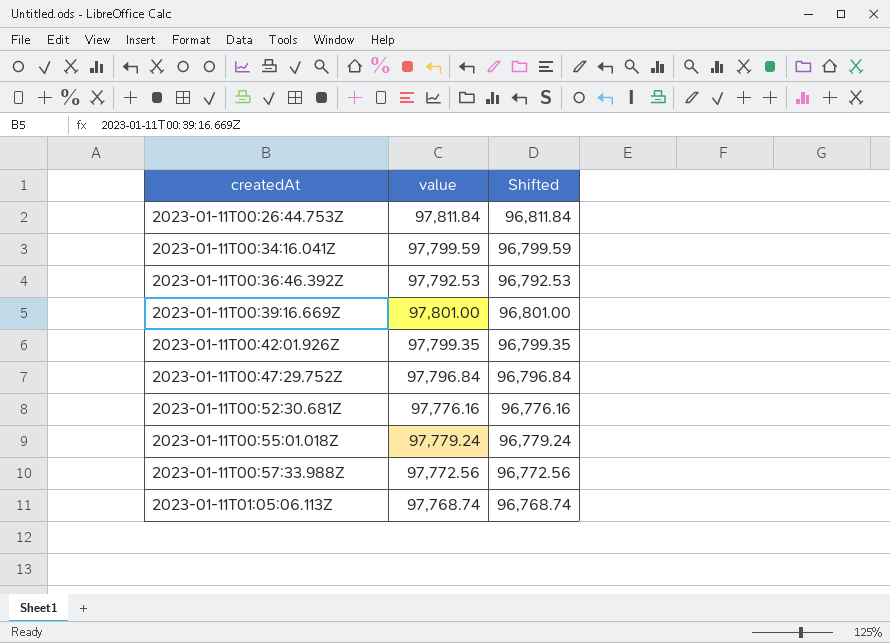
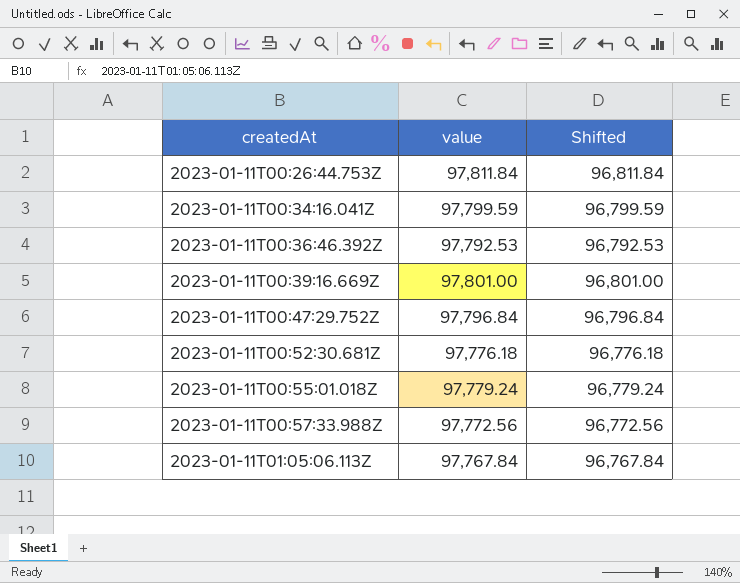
row 2023-01-11T00:42:01.926Z: 97,799.35 | 96,799.35 -> none
2023-01-11T00:52:30.681Z | value: 97,776.16 -> 97,776.18
2023-01-11T00:52:30.681Z | Shifted: 96,776.16 -> 96,776.18
2023-01-11T01:05:06.113Z | value: 97,768.74 -> 97,767.84
2023-01-11T01:05:06.113Z | Shifted: 96,768.74 -> 96,767.84

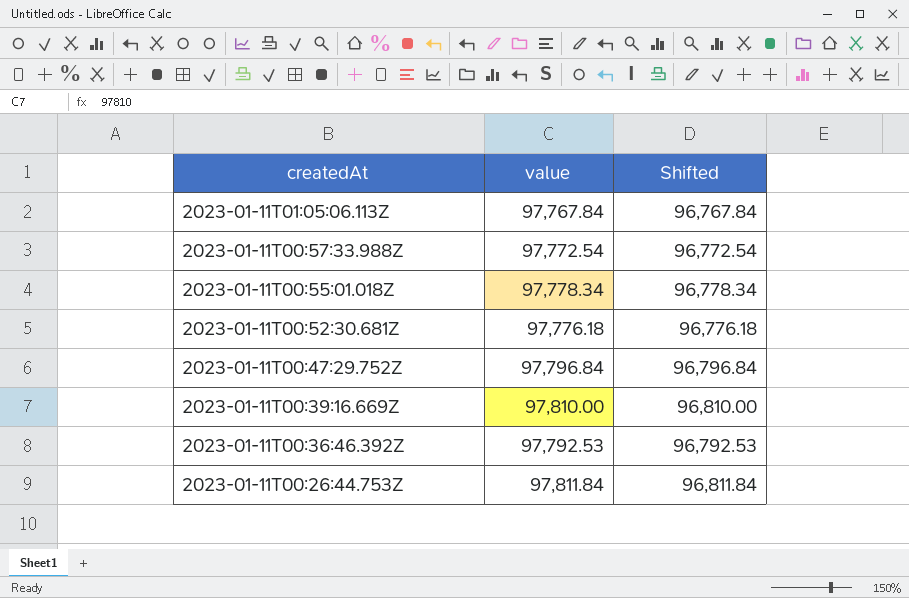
row order: createdAt ascending -> createdAt descending
row 2023-01-11T00:34:16.041Z: 97,799.59 | 96,799.59 -> none
2023-01-11T00:57:33.988Z | value: 97,772.56 -> 97,772.54
2023-01-11T00:57:33.988Z | Shifted: 96,772.56 -> 96,772.54
2023-01-11T00:55:01.018Z | value: 97,779.24 -> 97,778.34
2023-01-11T00:55:01.018Z | Shifted: 96,779.24 -> 96,778.34
2023-01-11T00:39:16.669Z | value: 97,801.00 -> 97,810.00
2023-01-11T00:39:16.669Z | Shifted: 96,801.00 -> 96,810.00

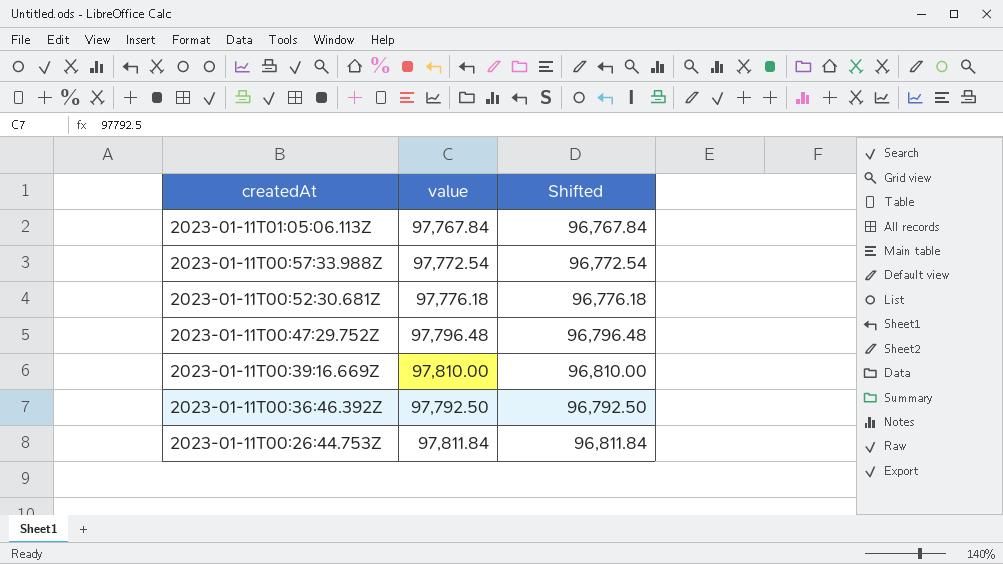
row 2023-01-11T00:55:01.018Z: 97,778.34 | 96,778.34 -> none
2023-01-11T00:47:29.752Z | value: 97,796.84 -> 97,796.48
2023-01-11T00:47:29.752Z | Shifted: 96,796.84 -> 96,796.48
2023-01-11T00:36:46.392Z | value: 97,792.53 -> 97,792.50
2023-01-11T00:36:46.392Z | Shifted: 96,792.53 -> 96,792.50

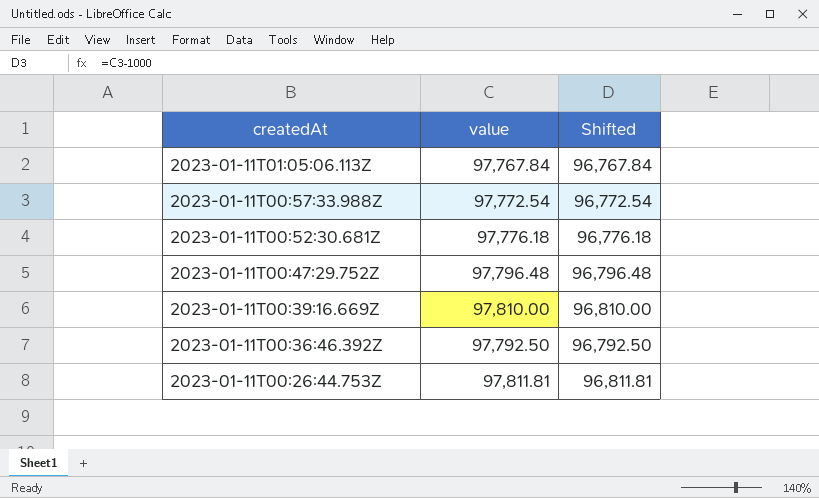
2023-01-11T00:26:44.753Z | value: 97,811.84 -> 97,811.81
2023-01-11T00:26:44.753Z | Shifted: 96,811.84 -> 96,811.81

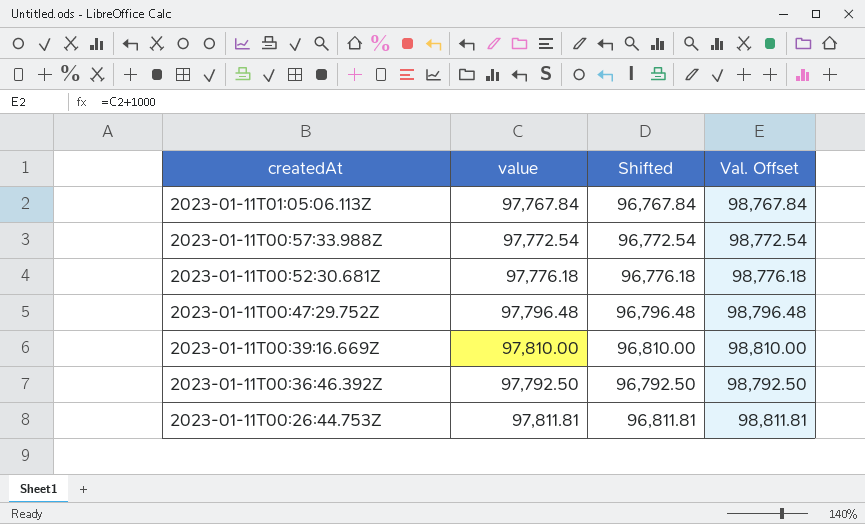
column Val. Offset | formula: none -> [value] + 1000

